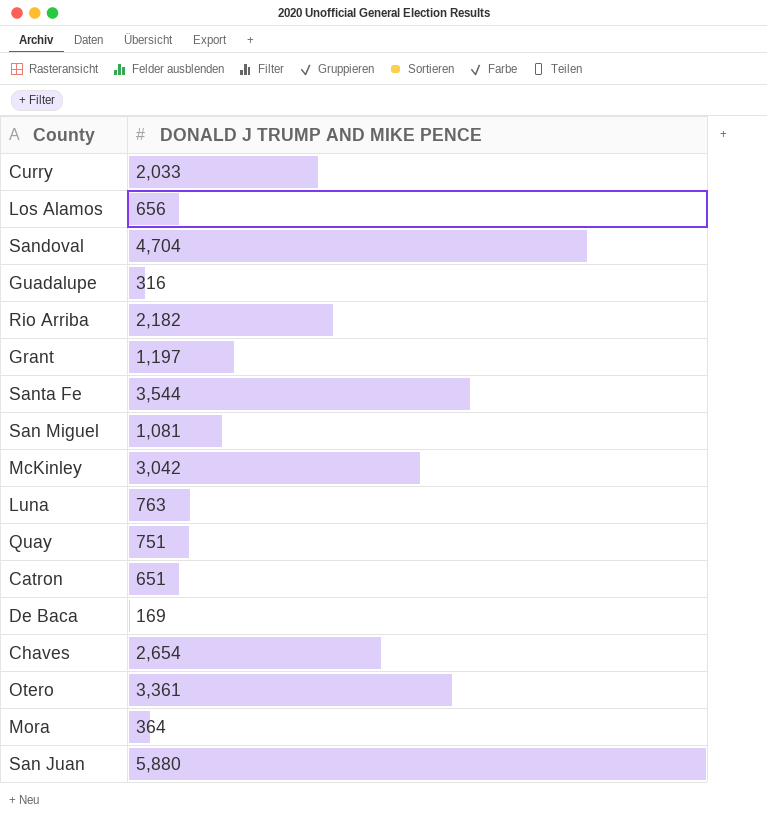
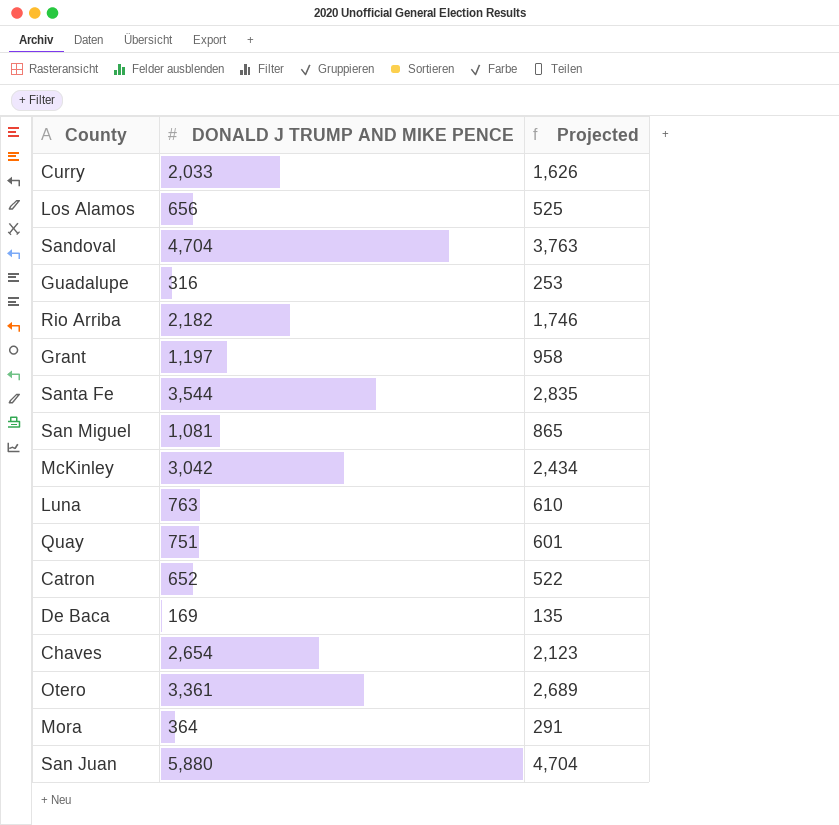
column Projected | formula: none -> [DONALD J TRUMP AND MIKE PENCE] * 0.8
Catron | DONALD J TRUMP AND MIKE PENCE: 651 -> 652

